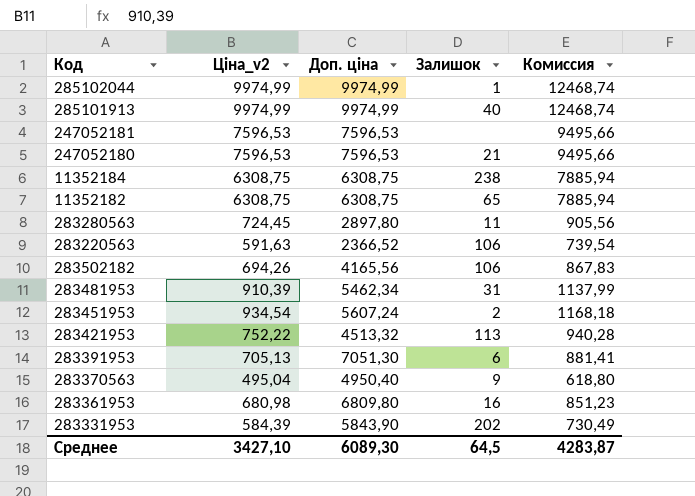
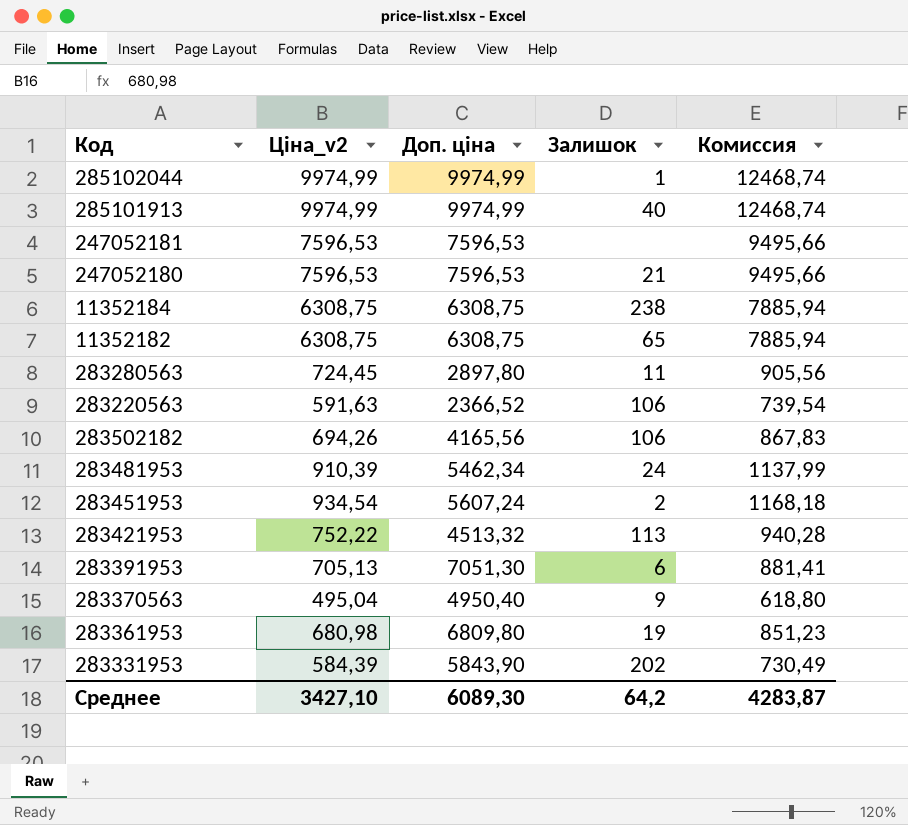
283481953 | Залишок: 31 -> 24
283361953 | Залишок: 16 -> 19
Среднее | Залишок: 64,5 -> 64,2

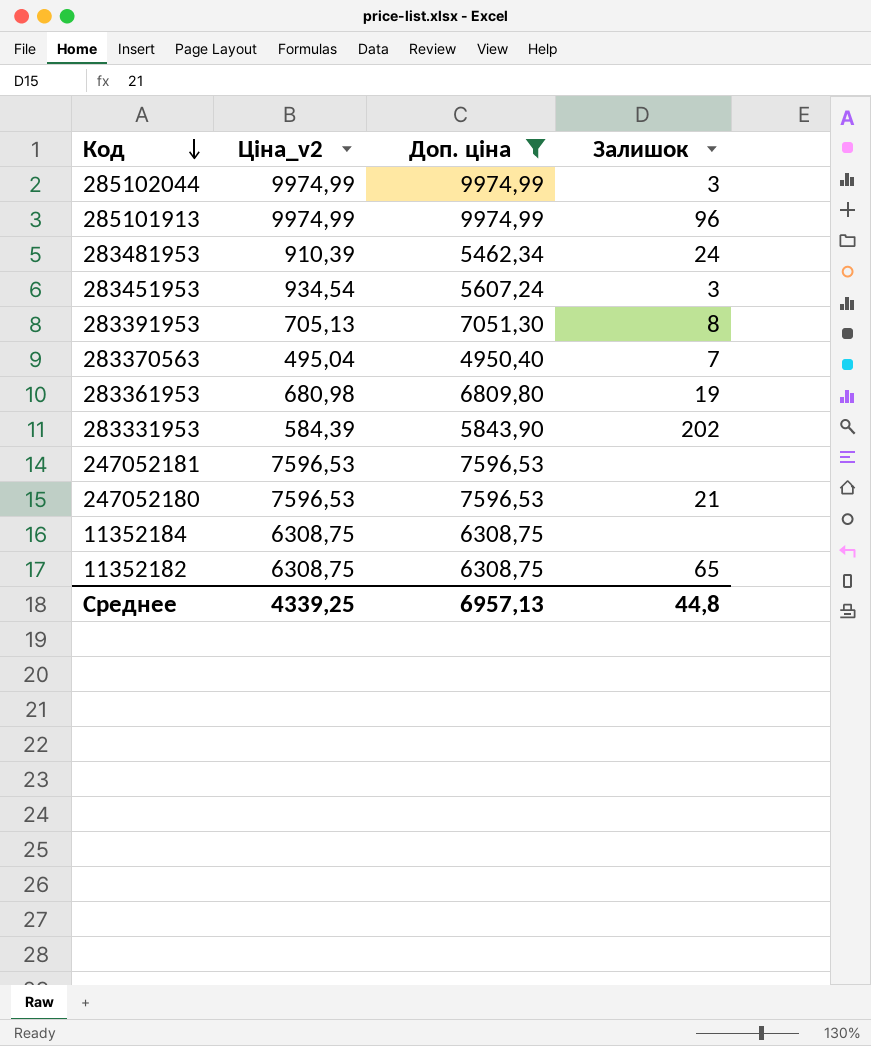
filter: none -> Доп. ціна >= 4950,40
row order: none -> Код descending
column Комиссия | formula: [Ціна_v2] * 1,25 -> none
285102044 | Залишок: 1 -> 3
285101913 | Залишок: 40 -> 96
283451953 | Залишок: 2 -> 3
283391953 | Залишок: 6 -> 8
283370563 | Залишок: 9 -> 7
11352184 | Залишок: 238 -> none
Среднее | Ціна_v2: 3427,10 -> 4339,25
Среднее | Доп. ціна: 6089,30 -> 6957,13
Среднее | Залишок: 64,2 -> 44,8

